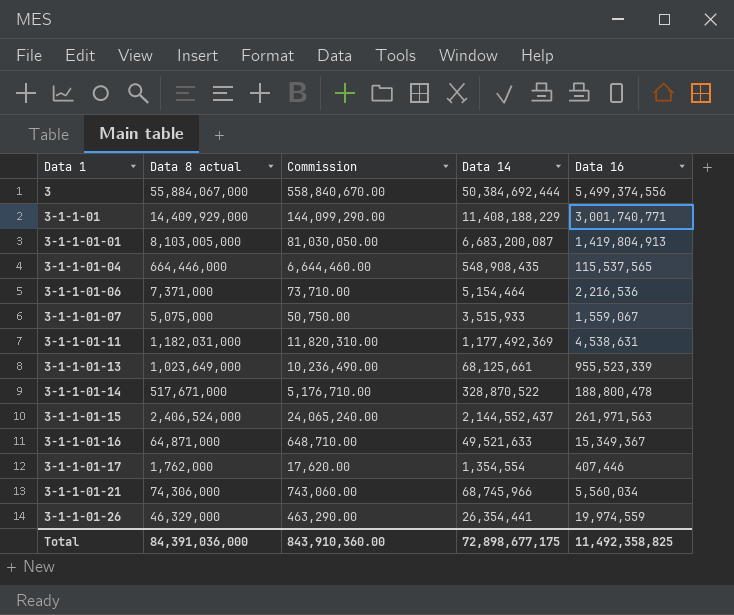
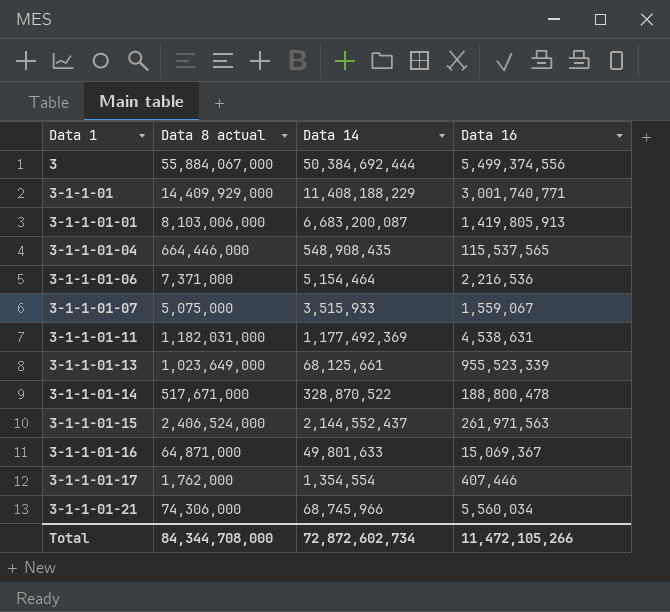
column Commission | formula: [Data 8 actual] * 0.01 -> none
row 3-1-1-01-26: 46,329,000 | 463,290.00 | 26,354,441 | 19,974,559 -> none
3-1-1-01-01 | Data 8 actual: 8,103,005,000 -> 8,103,006,000
3-1-1-01-01 | Data 16: 1,419,804,913 -> 1,419,805,913
3-1-1-01-16 | Data 14: 49,521,633 -> 49,801,633
3-1-1-01-16 | Data 16: 15,349,367 -> 15,069,367
Total | Data 8 actual: 84,391,036,000 -> 84,344,708,000
Total | Data 14: 72,898,677,175 -> 72,872,602,734
Total | Data 16: 11,492,358,825 -> 11,472,105,266

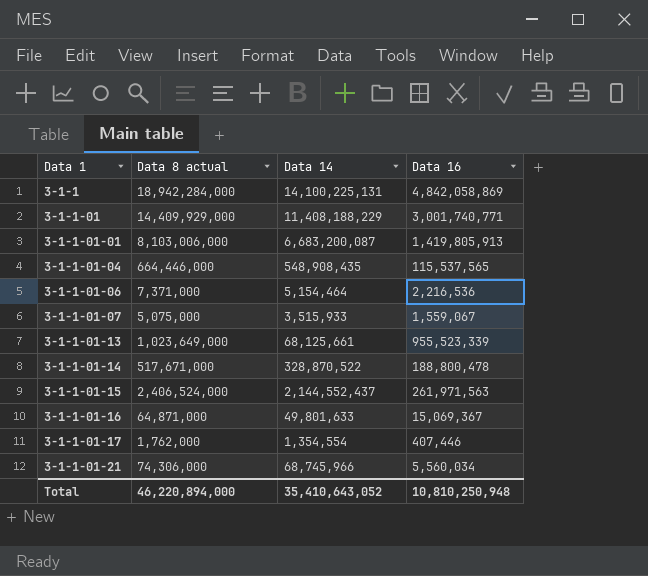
row 3: 55,884,067,000 | 50,384,692,444 | 5,499,374,556 -> none
row 3-1-1-01-11: 1,182,031,000 | 1,177,492,369 | 4,538,631 -> none
row 3-1-1: none -> 18,942,284,000 | 14,100,225,131 | 4,842,058,869
Total | Data 8 actual: 84,344,708,000 -> 46,220,894,000
Total | Data 14: 72,872,602,734 -> 35,410,643,052
Total | Data 16: 11,472,105,266 -> 10,810,250,948

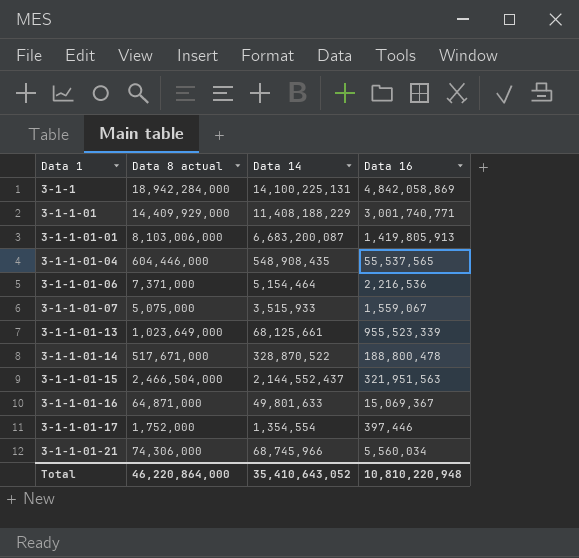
3-1-1-01-04 | Data 8 actual: 664,446,000 -> 604,446,000
3-1-1-01-04 | Data 16: 115,537,565 -> 55,537,565
3-1-1-01-15 | Data 8 actual: 2,406,524,000 -> 2,466,504,000
3-1-1-01-15 | Data 16: 261,971,563 -> 321,951,563
3-1-1-01-17 | Data 8 actual: 1,762,000 -> 1,752,000
3-1-1-01-17 | Data 16: 407,446 -> 397,446
Total | Data 8 actual: 46,220,894,000 -> 46,220,864,000
Total | Data 16: 10,810,250,948 -> 10,810,220,948

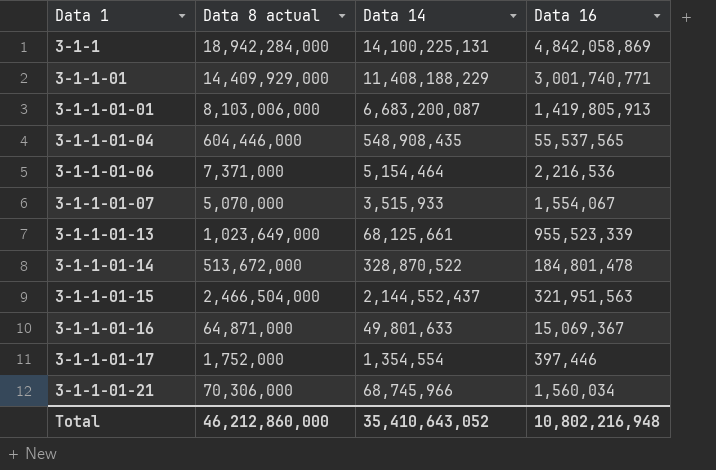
3-1-1-01-07 | Data 8 actual: 5,075,000 -> 5,070,000
3-1-1-01-07 | Data 16: 1,559,067 -> 1,554,067
3-1-1-01-14 | Data 8 actual: 517,671,000 -> 513,672,000
3-1-1-01-14 | Data 16: 188,800,478 -> 184,801,478
3-1-1-01-21 | Data 8 actual: 74,306,000 -> 70,306,000
3-1-1-01-21 | Data 16: 5,560,034 -> 1,560,034
Total | Data 8 actual: 46,220,864,000 -> 46,212,860,000
Total | Data 16: 10,810,220,948 -> 10,802,216,948

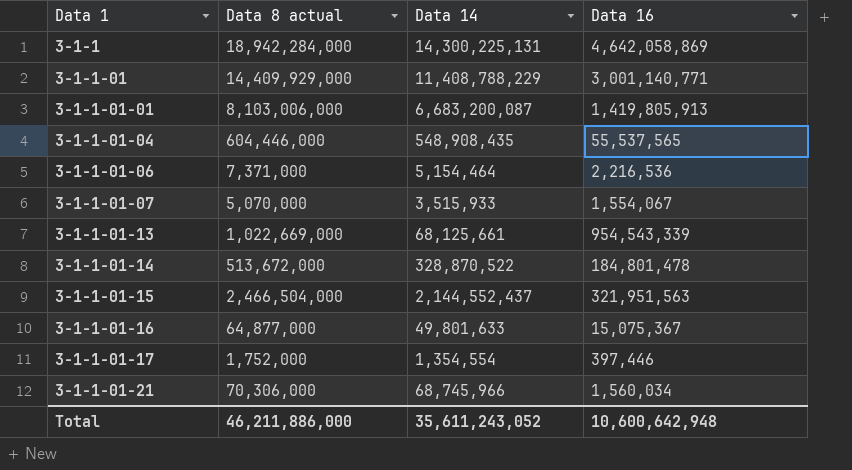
3-1-1 | Data 14: 14,100,225,131 -> 14,300,225,131
3-1-1 | Data 16: 4,842,058,869 -> 4,642,058,869
3-1-1-01 | Data 14: 11,408,188,229 -> 11,408,788,229
3-1-1-01 | Data 16: 3,001,740,771 -> 3,001,140,771
3-1-1-01-13 | Data 8 actual: 1,023,649,000 -> 1,022,669,000
3-1-1-01-13 | Data 16: 955,523,339 -> 954,543,339
3-1-1-01-16 | Data 8 actual: 64,871,000 -> 64,877,000
3-1-1-01-16 | Data 16: 15,069,367 -> 15,075,367
Total | Data 8 actual: 46,212,860,000 -> 46,211,886,000
Total | Data 14: 35,410,643,052 -> 35,611,243,052
Total | Data 16: 10,802,216,948 -> 10,600,642,948

